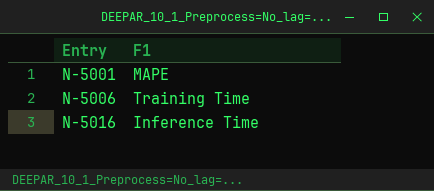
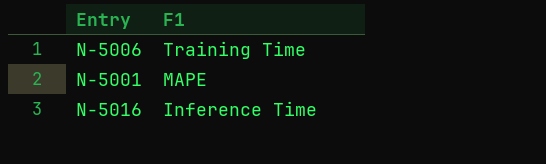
row order: Entry ascending -> F1 descending

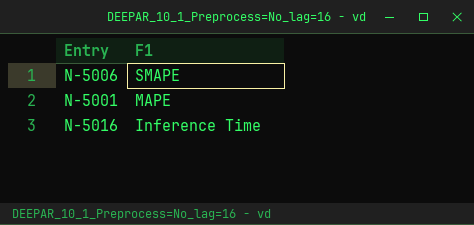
N-5006 | F1: Training Time -> SMAPE

